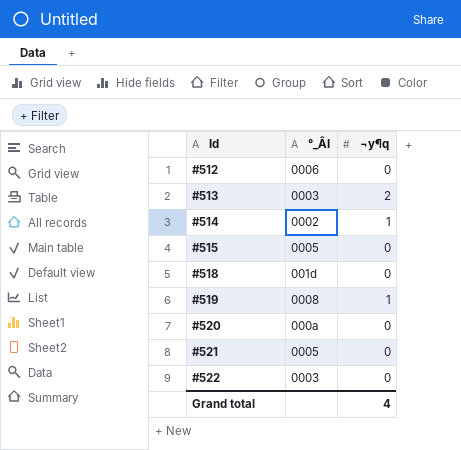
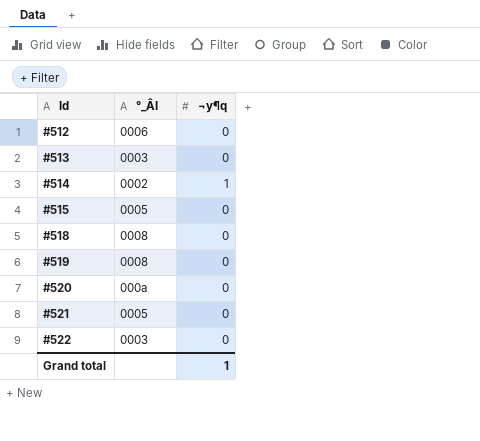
#513 | ¬y¶q: 2 -> 0
#518 | °_ÂI: 001d -> 0008
#519 | ¬y¶q: 1 -> 0
Grand total | ¬y¶q: 4 -> 1

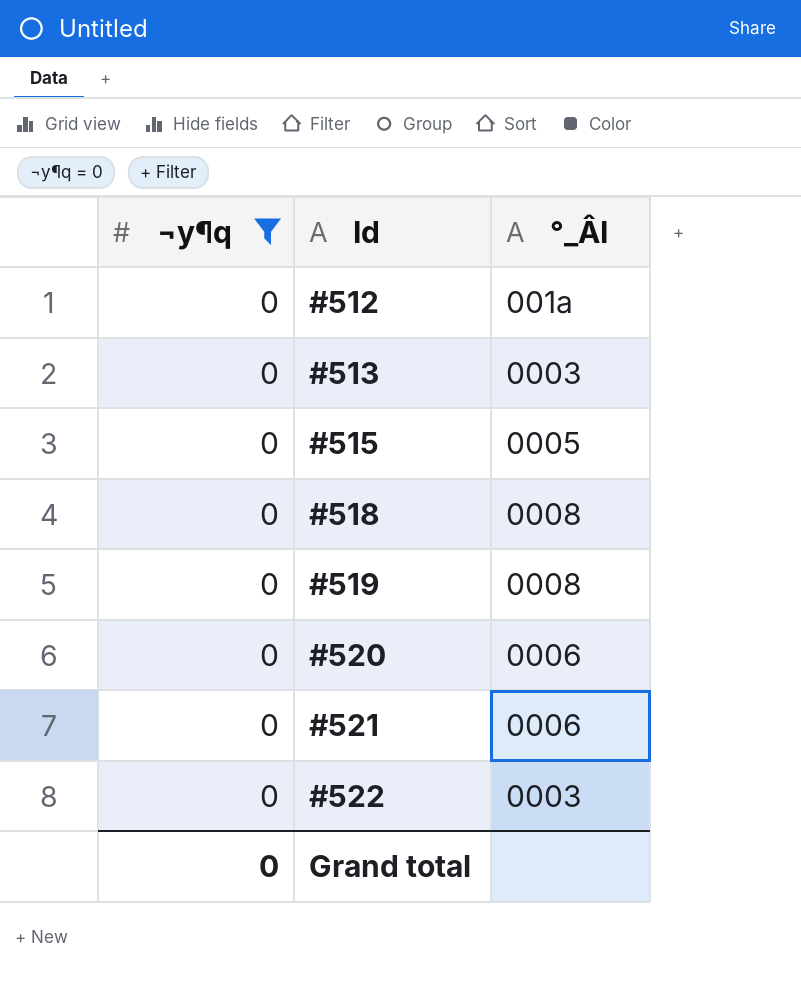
filter: none -> ¬y¶q = 0
column ¬y¶q | position: 3 -> 1
#512 | °_ÂI: 0006 -> 001a
#520 | °_ÂI: 000a -> 0006
#521 | °_ÂI: 0005 -> 0006
Grand total | ¬y¶q: 1 -> 0

